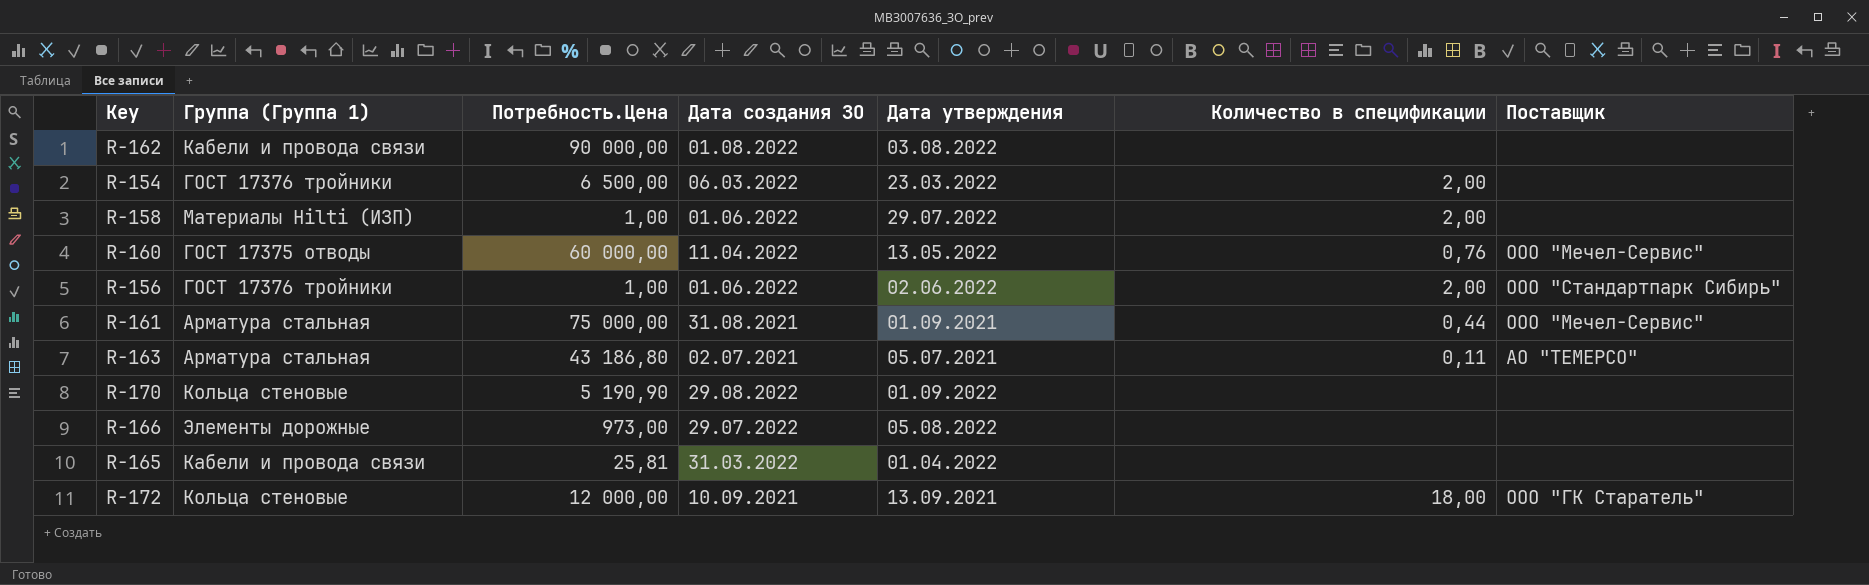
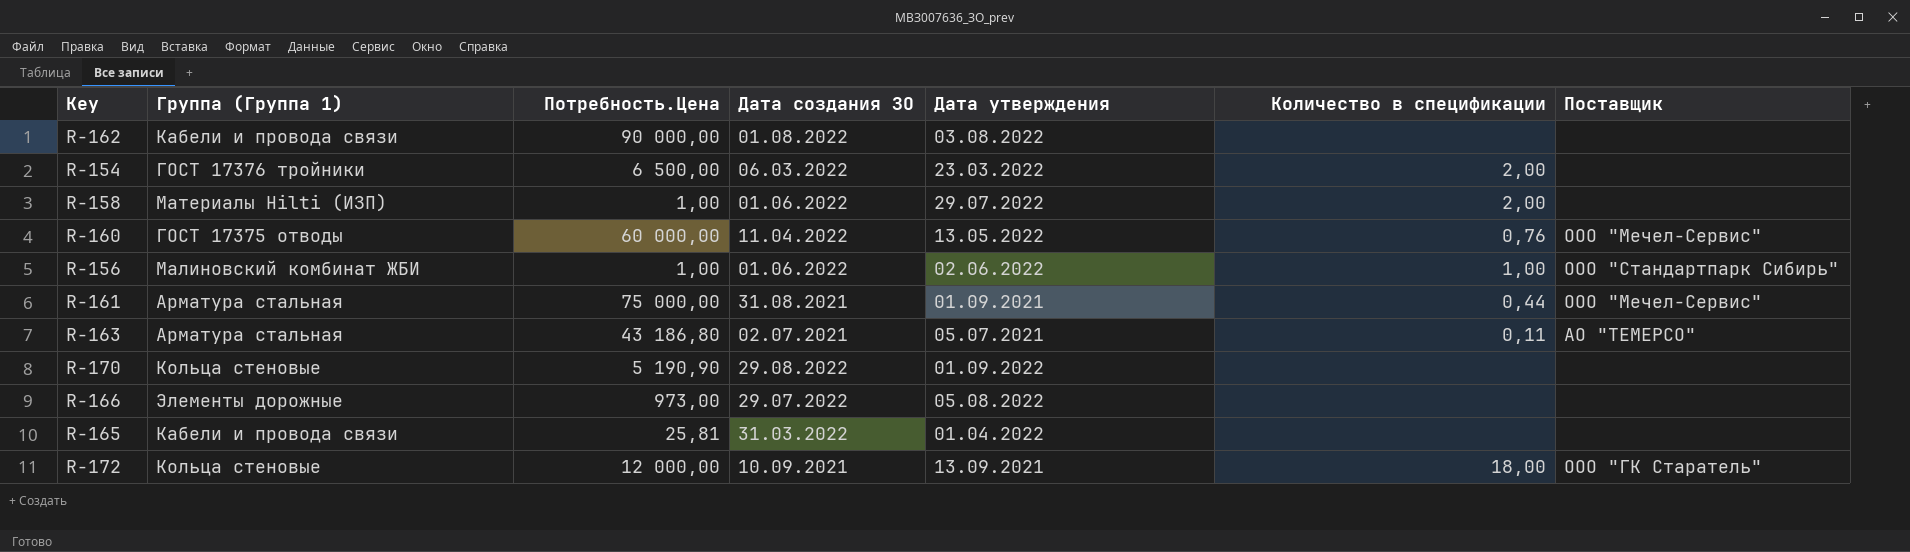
R-156 | Группа (Группа 1): ГОСТ 17376 тройники -> Малиновский комбинат ЖБИ
R-156 | Количество в спецификации: 2,00 -> 1,00

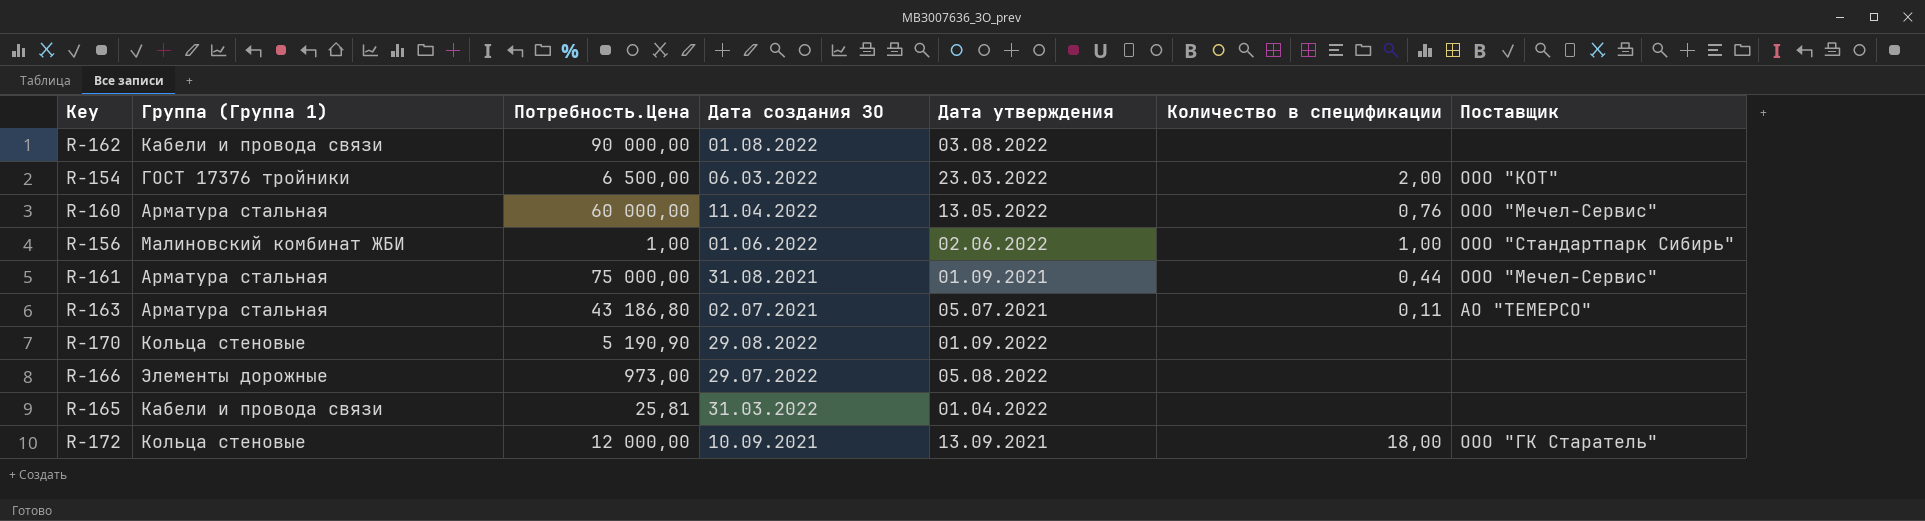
row R-158: Материалы Hilti (ИЗП) | 1,00 | 01.06.2022 | 29.07.2022 | 2,00 | none -> none
R-154 | Поставщик: none -> ООО "КОТ"
R-160 | Группа (Группа 1): ГОСТ 17375 отводы -> Арматура стальная

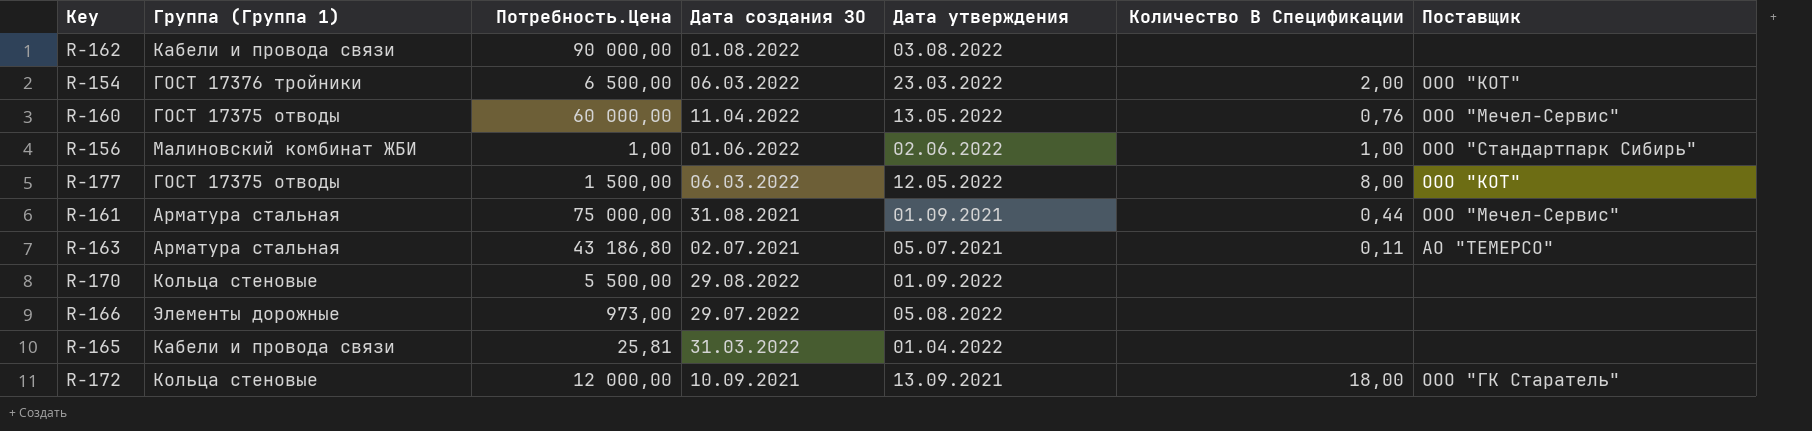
column name: Количество в спецификации -> Количество В Спецификации
R-160 | Группа (Группа 1): Арматура стальная -> ГОСТ 17375 отводы
row R-177: none -> ГОСТ 17375 отводы | 1 500,00 | 06.03.2022 | 12.05.2022 | 8,00 | ООО "КОТ"
R-170 | Потребность.Цена: 5 190,90 -> 5 500,00

